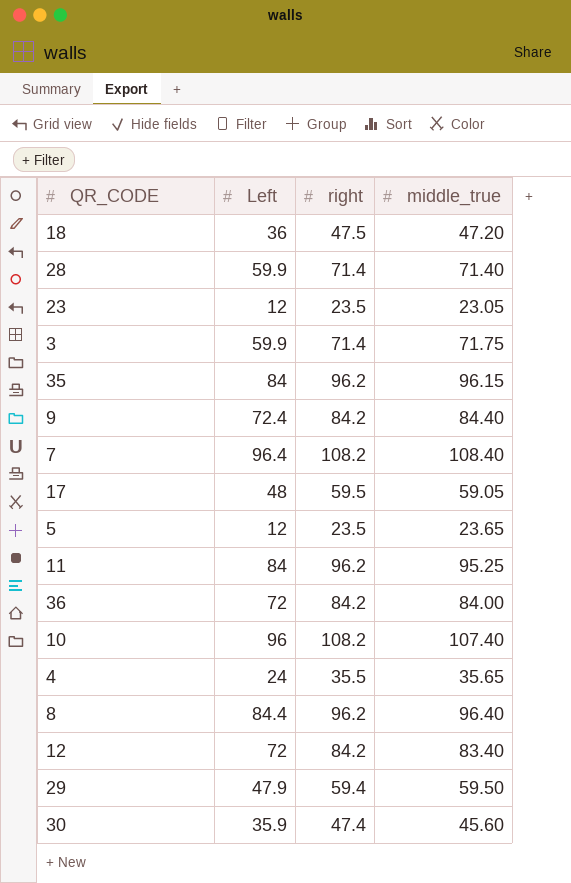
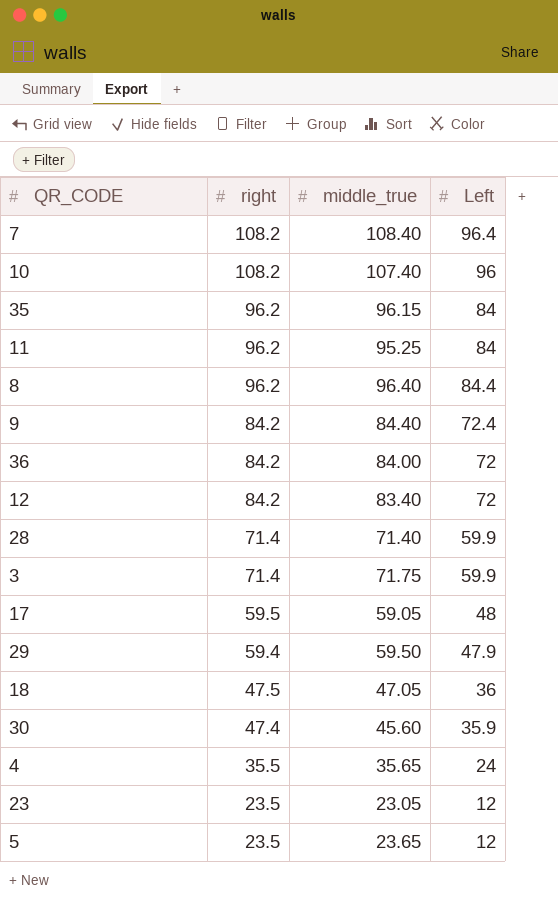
row order: none -> right descending
column Left | position: 2 -> 4
18 | middle_true: 47.20 -> 47.05

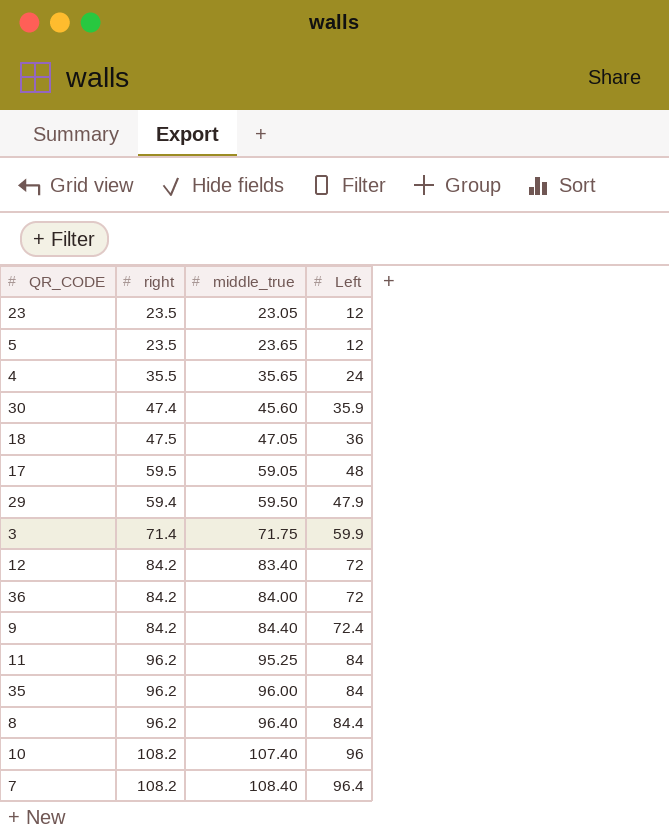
row order: right descending -> middle_true ascending
row 28: 71.4 | 71.40 | 59.9 -> none
35 | middle_true: 96.15 -> 96.00

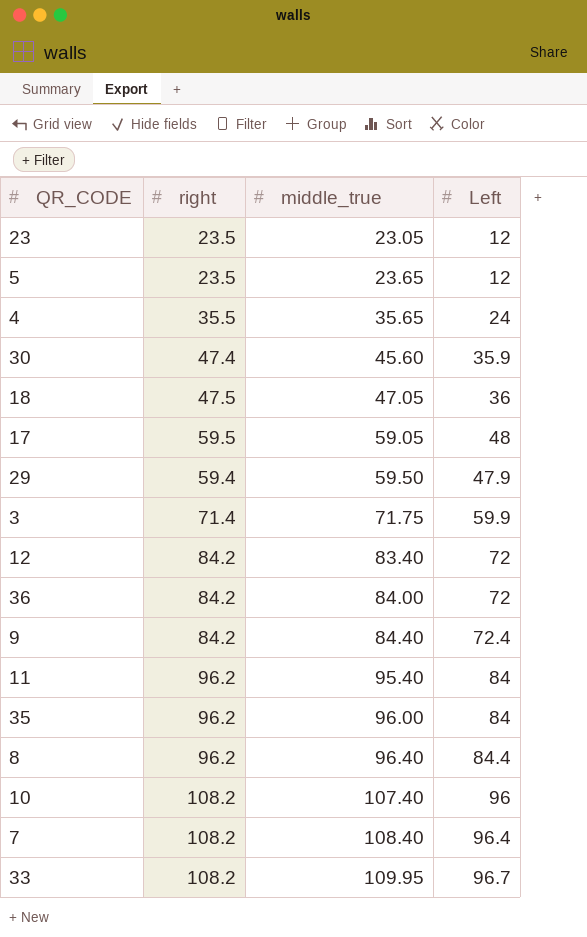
11 | middle_true: 95.25 -> 95.40
row 33: none -> 108.2 | 109.95 | 96.7

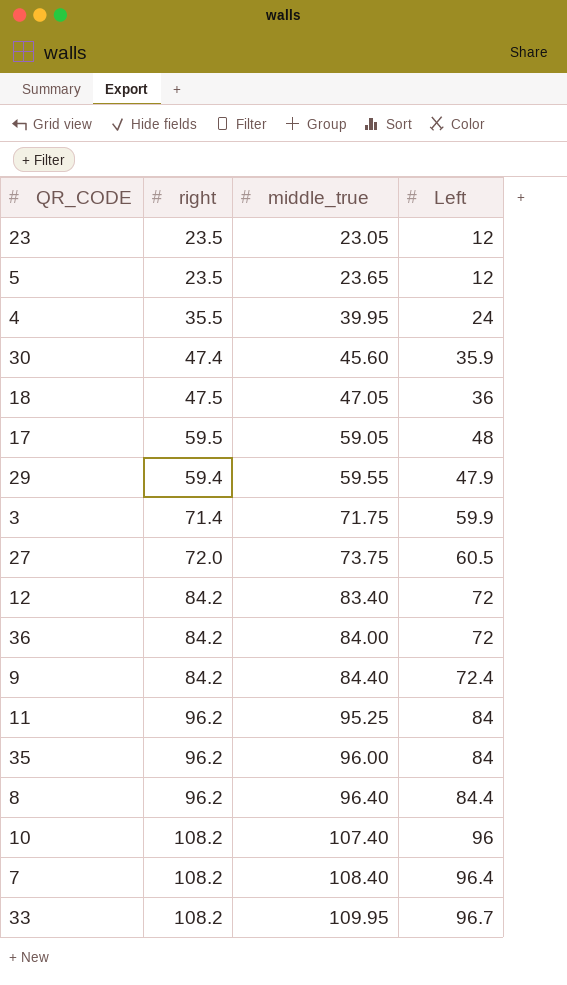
4 | middle_true: 35.65 -> 39.95
29 | middle_true: 59.50 -> 59.55
row 27: none -> 72.0 | 73.75 | 60.5
11 | middle_true: 95.40 -> 95.25

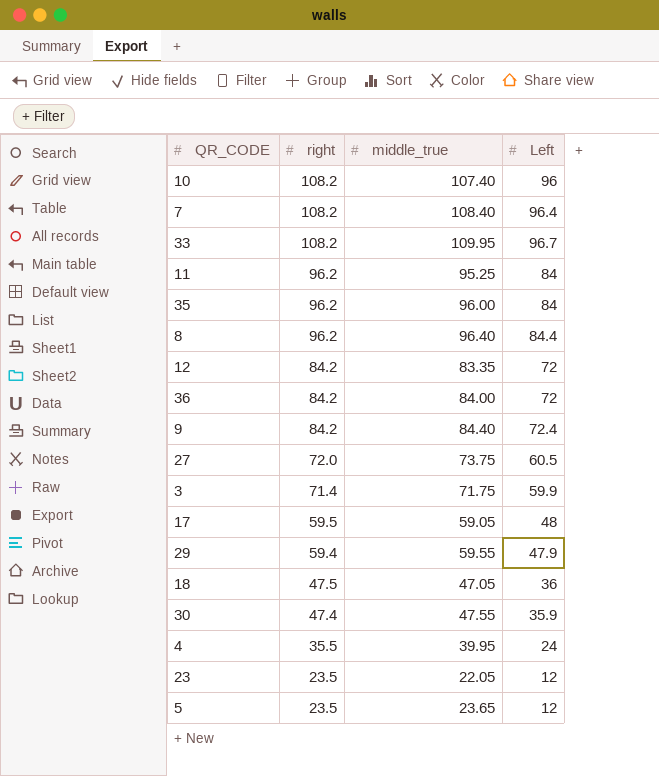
row order: middle_true ascending -> right descending
12 | middle_true: 83.40 -> 83.35
30 | middle_true: 45.60 -> 47.55
23 | middle_true: 23.05 -> 22.05

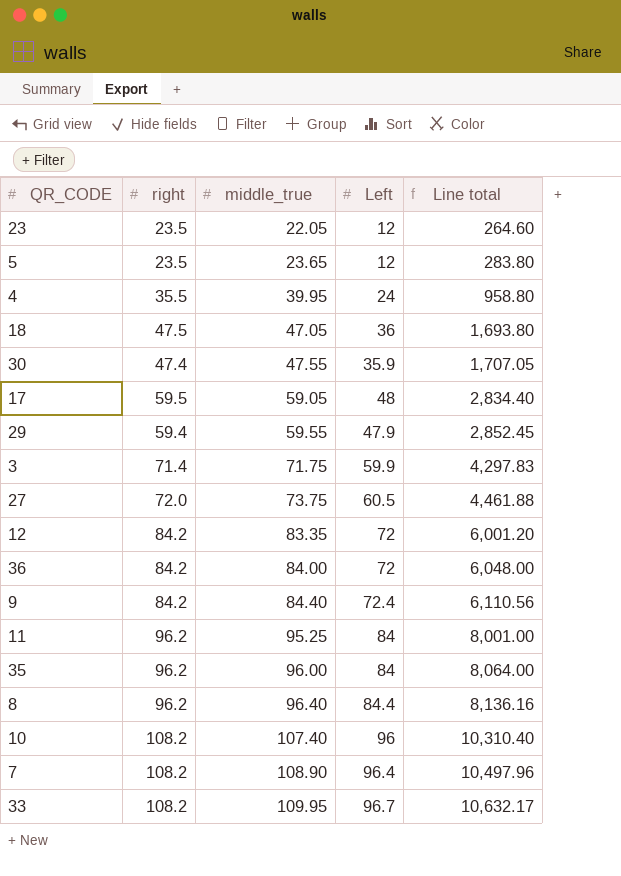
row order: right descending -> middle_true ascending
column Line total | formula: none -> [middle_true] * [Left]
7 | middle_true: 108.40 -> 108.90

